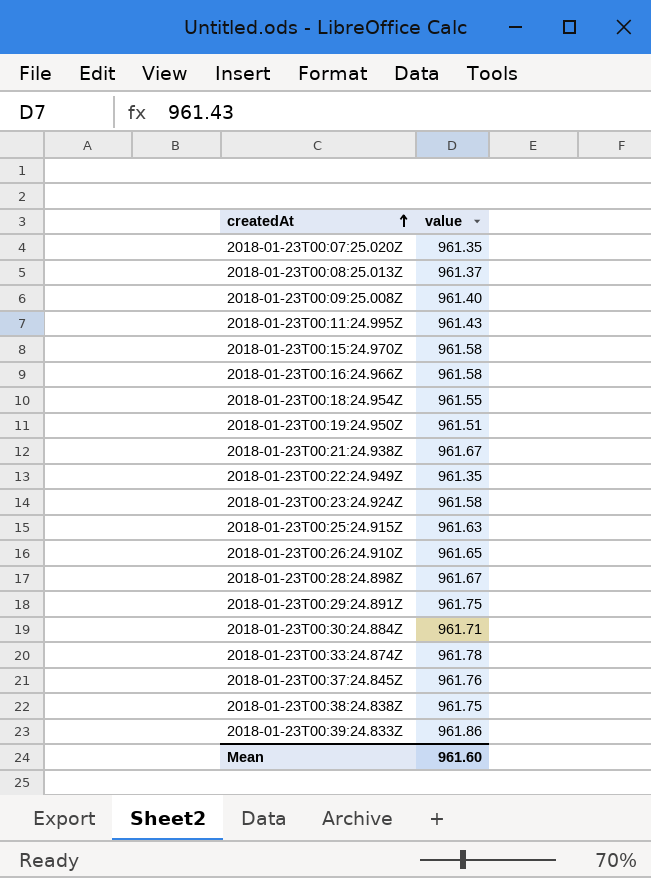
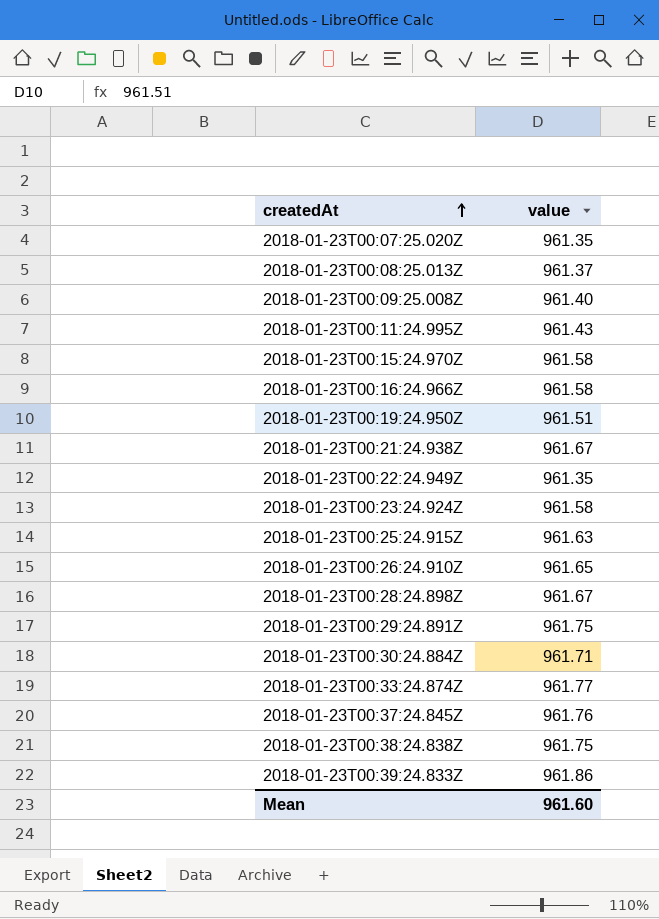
row 2018-01-23T00:18:24.954Z: 961.55 -> none
2018-01-23T00:33:24.874Z | value: 961.78 -> 961.77

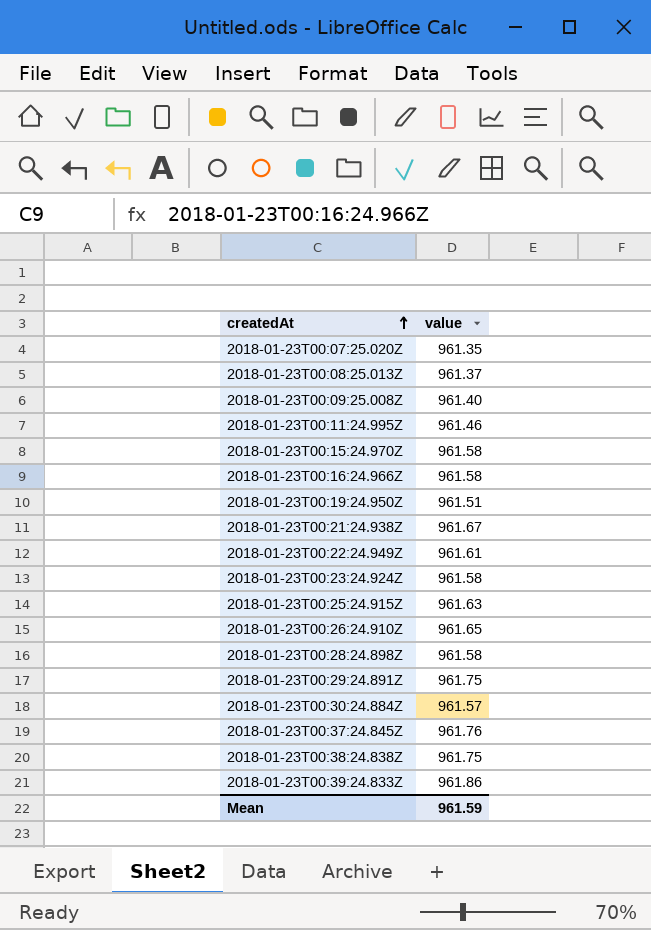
row 2018-01-23T00:33:24.874Z: 961.77 -> none
2018-01-23T00:11:24.995Z | value: 961.43 -> 961.46
2018-01-23T00:22:24.949Z | value: 961.35 -> 961.61
2018-01-23T00:28:24.898Z | value: 961.67 -> 961.58
2018-01-23T00:30:24.884Z | value: 961.71 -> 961.57
Mean | value: 961.60 -> 961.59

